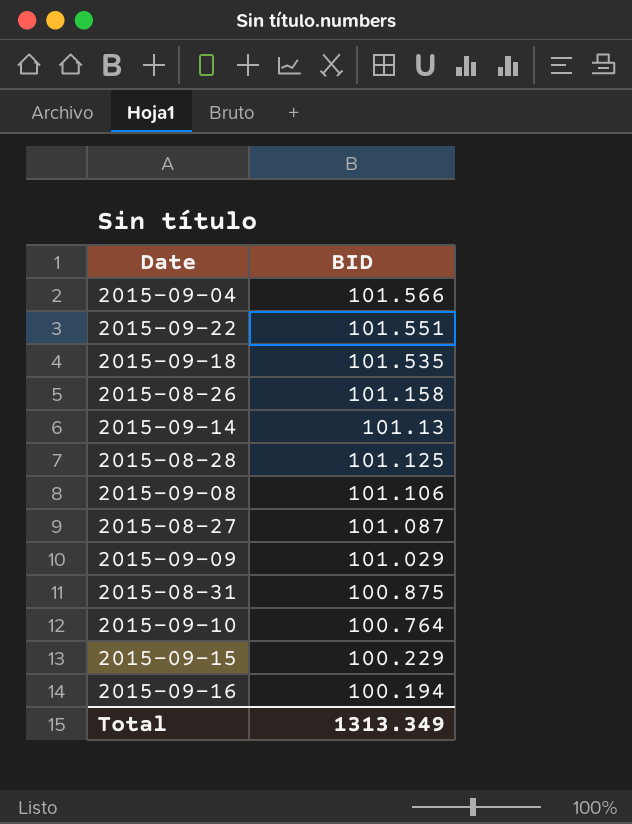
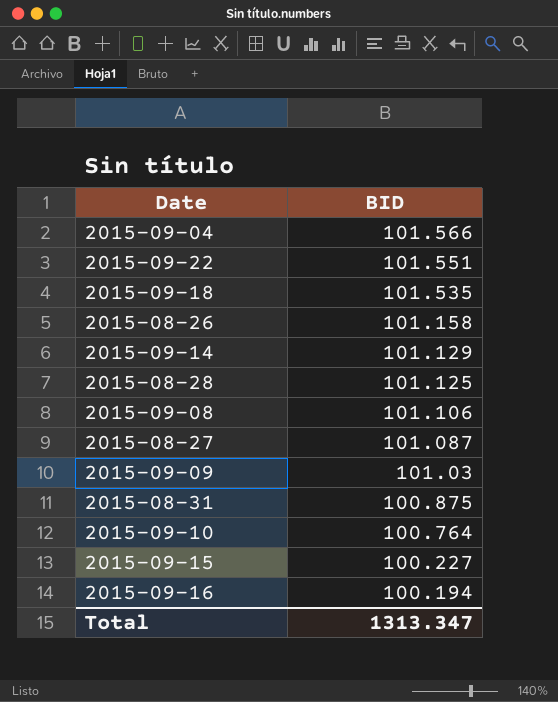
2015-09-14 | BID: 101.13 -> 101.129
2015-09-09 | BID: 101.029 -> 101.03
2015-09-15 | BID: 100.229 -> 100.227
Total | BID: 1313.349 -> 1313.347

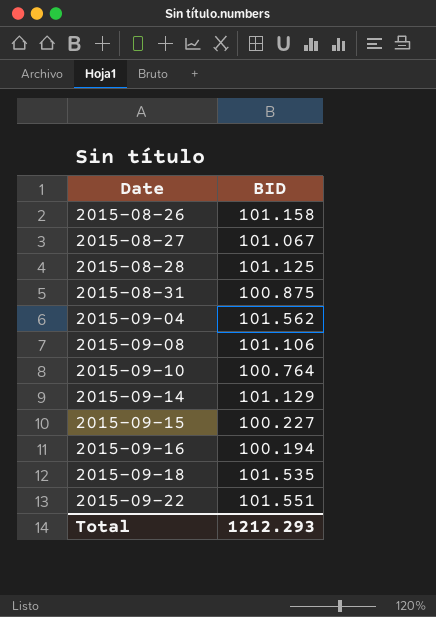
row order: BID descending -> Date ascending
row 2015-09-09: 101.03 -> none
2015-08-27 | BID: 101.087 -> 101.067
2015-09-04 | BID: 101.566 -> 101.562
Total | BID: 1313.347 -> 1212.293

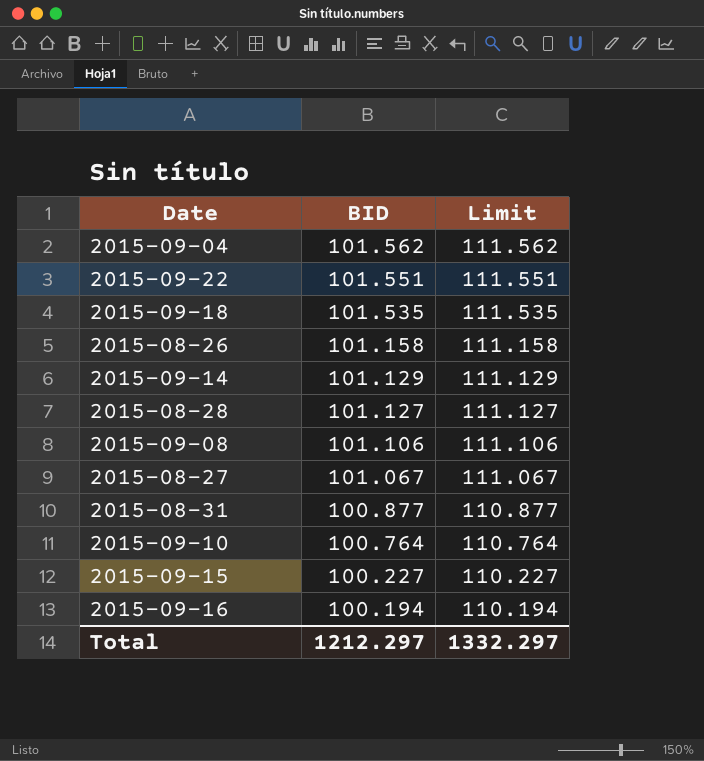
row order: Date ascending -> BID descending
column Limit | formula: none -> [BID] + 10
2015-08-28 | BID: 101.125 -> 101.127
2015-08-31 | BID: 100.875 -> 100.877
Total | BID: 1212.293 -> 1212.297

